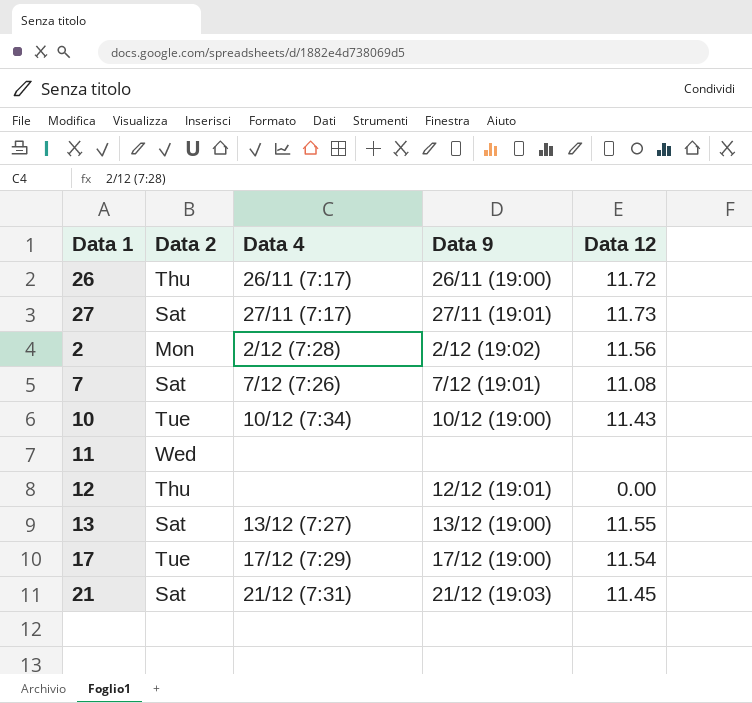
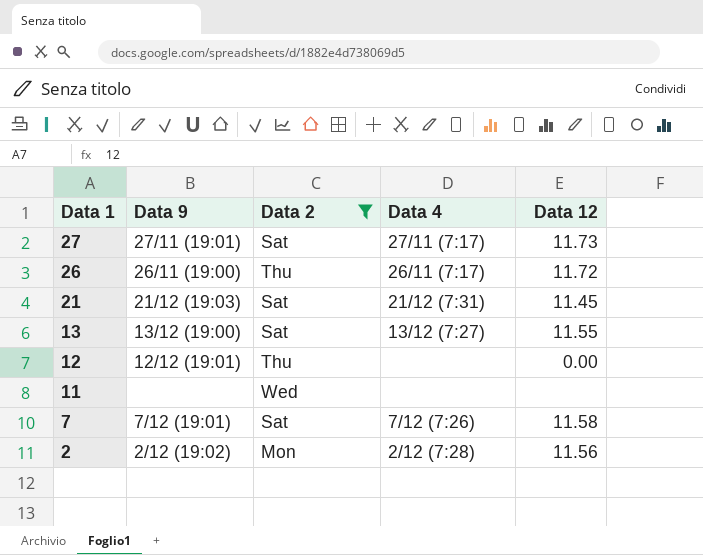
filter: none -> Data 2 != Tue
row order: none -> Data 1 descending
column Data 9 | position: 4 -> 2
7 | Data 12: 11.08 -> 11.58

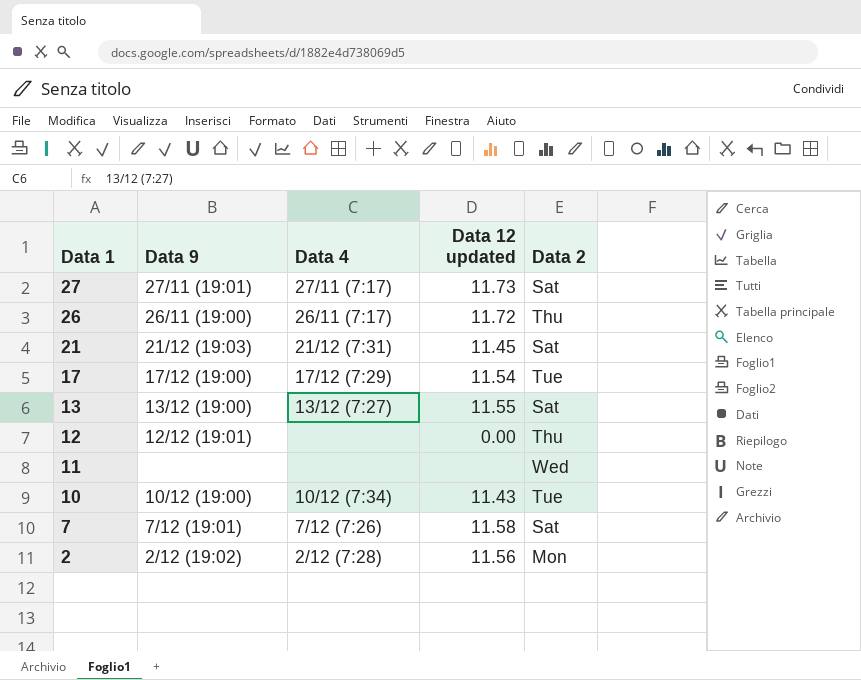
filter: Data 2 != Tue -> none
column name: Data 12 -> Data 12 updated
column Data 2 | position: 3 -> 5

